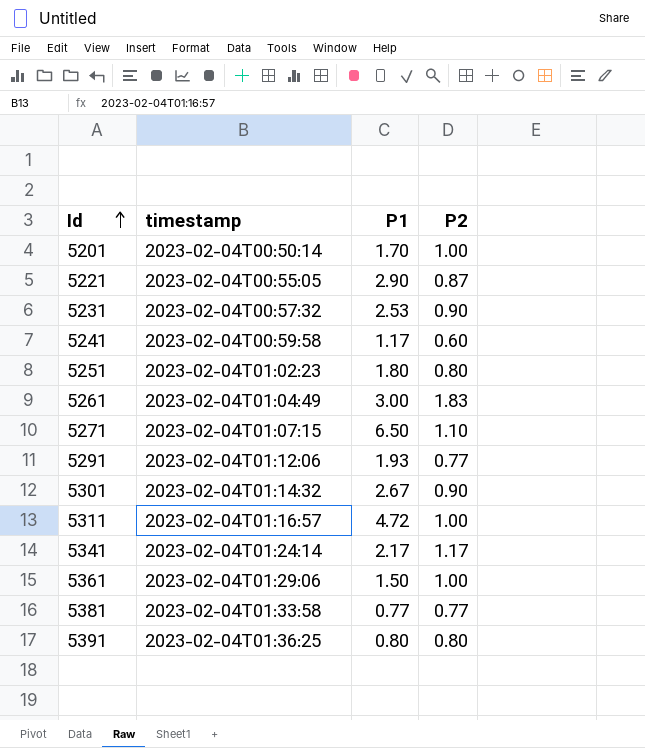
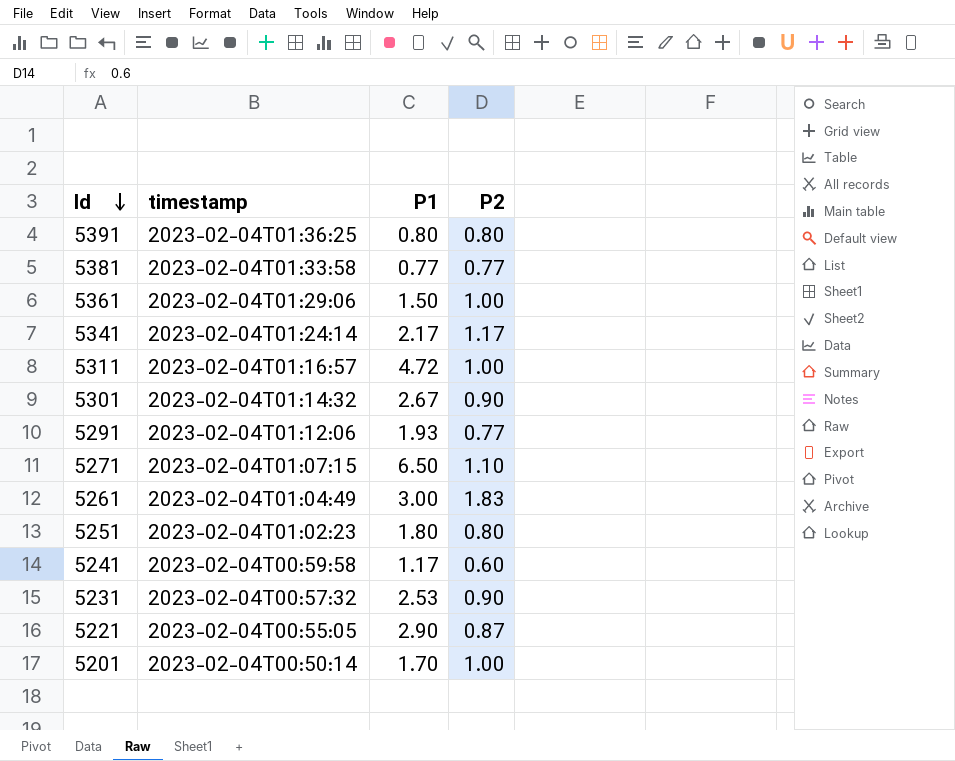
row order: Id ascending -> Id descending

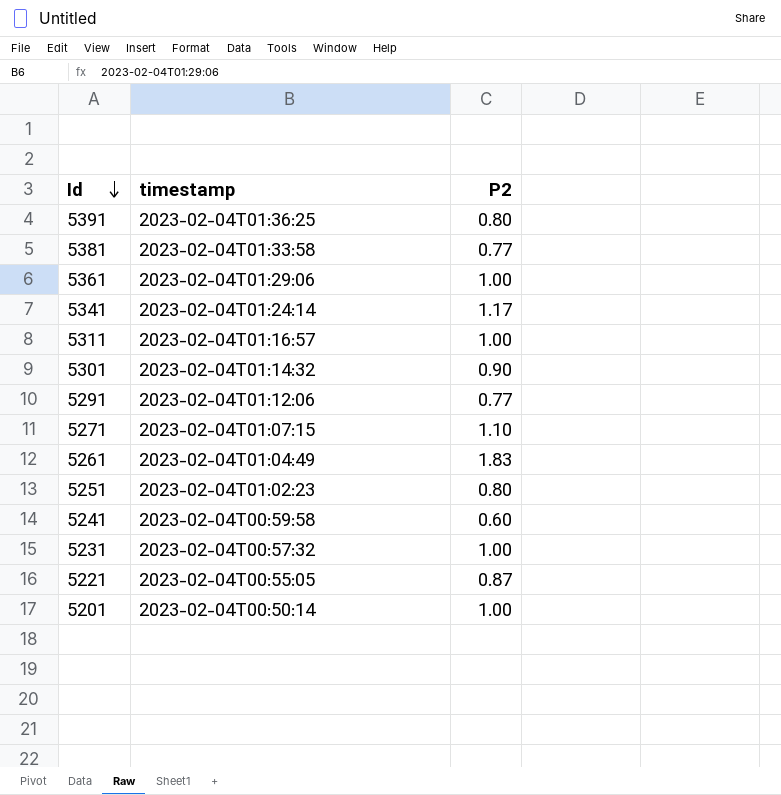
column P1 | position: 3 -> none
5231 | P2: 0.90 -> 1.00

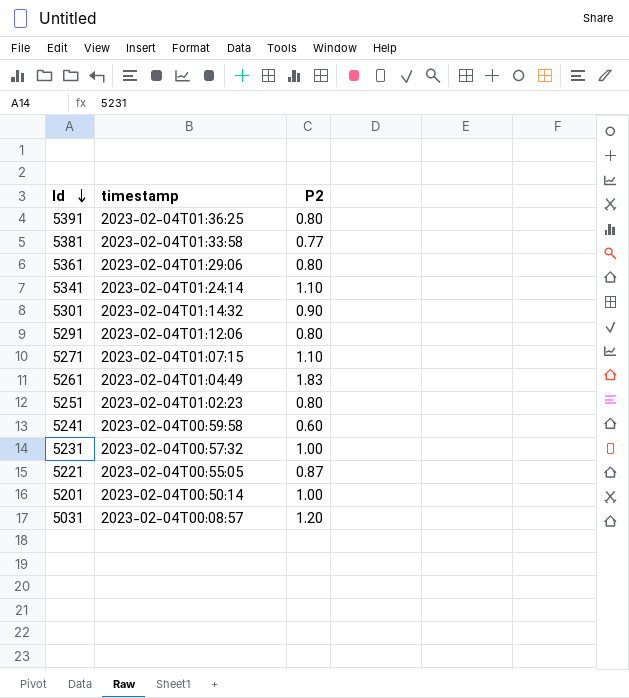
row 5311: 2023-02-04T01:16:57 | 1.00 -> none
5361 | P2: 1.00 -> 0.80
5341 | P2: 1.17 -> 1.10
5291 | P2: 0.77 -> 0.80
row 5031: none -> 2023-02-04T00:08:57 | 1.20

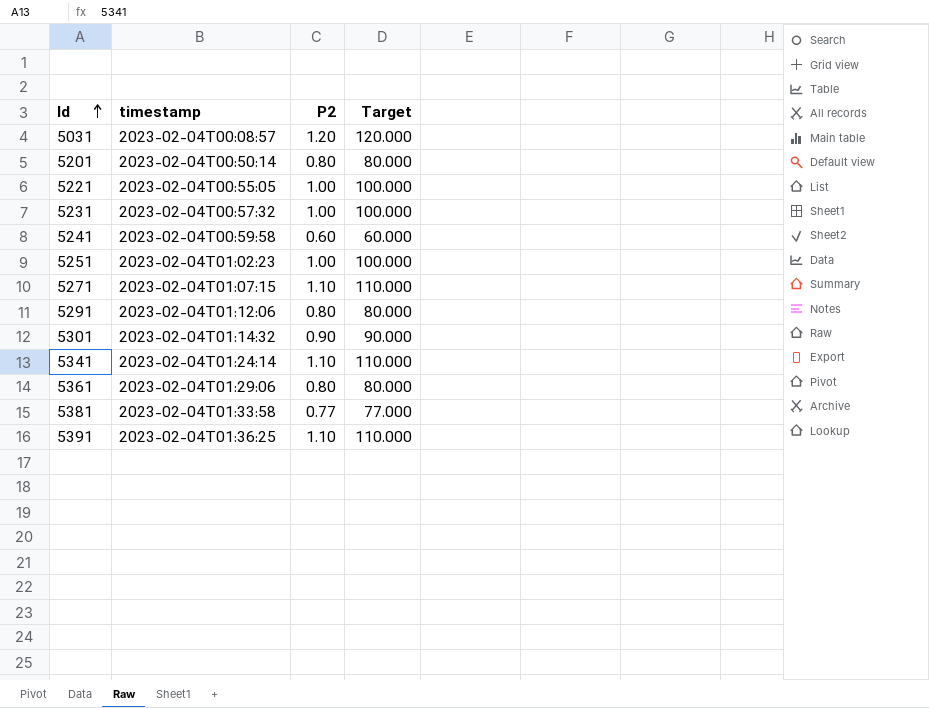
row order: Id descending -> Id ascending
column Target | formula: none -> [P2] * 100
row 5261: 2023-02-04T01:04:49 | 1.83 -> none
5201 | P2: 1.00 -> 0.80
5221 | P2: 0.87 -> 1.00
5251 | P2: 0.80 -> 1.00
5391 | P2: 0.80 -> 1.10

